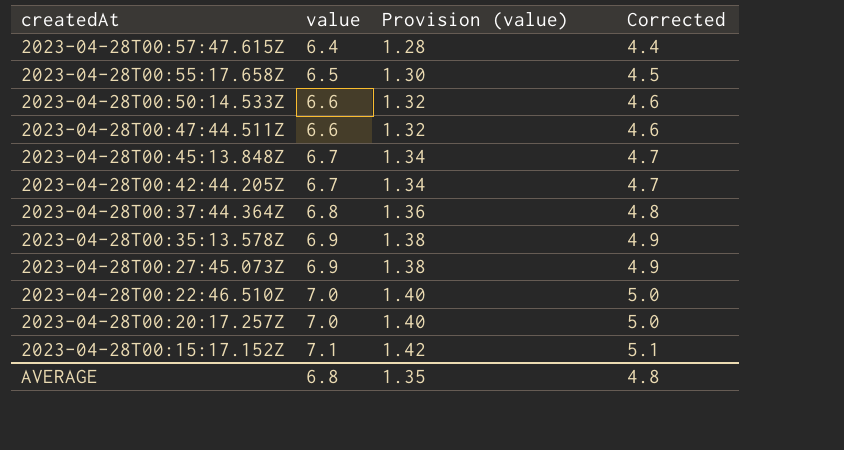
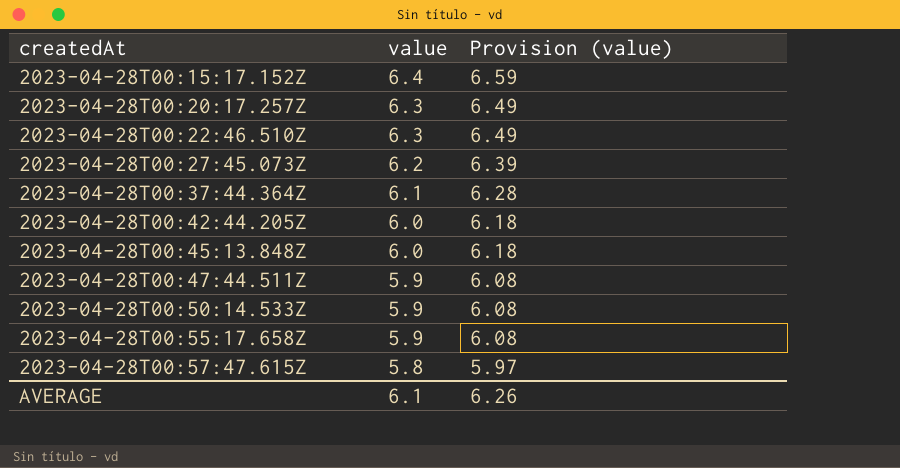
row order: createdAt descending -> createdAt ascending
column Corrected | formula: [value] - 2 -> none
column Provision (value) | formula: [value] * 0.2 -> [value] * 1.03
row 2023-04-28T00:35:13.578Z: 6.9 | 1.38 | 4.9 -> none
2023-04-28T00:15:17.152Z | value: 7.1 -> 6.4
2023-04-28T00:20:17.257Z | value: 7.0 -> 6.3
2023-04-28T00:22:46.510Z | value: 7.0 -> 6.3
2023-04-28T00:27:45.073Z | value: 6.9 -> 6.2
2023-04-28T00:37:44.364Z | value: 6.8 -> 6.1
2023-04-28T00:42:44.205Z | value: 6.7 -> 6.0
2023-04-28T00:45:13.848Z | value: 6.7 -> 6.0
2023-04-28T00:47:44.511Z | value: 6.6 -> 5.9
2023-04-28T00:50:14.533Z | value: 6.6 -> 5.9
2023-04-28T00:55:17.658Z | value: 6.5 -> 5.9
2023-04-28T00:57:47.615Z | value: 6.4 -> 5.8
AVERAGE | value: 6.8 -> 6.1
AVERAGE | Provision (value): 1.35 -> 6.26

